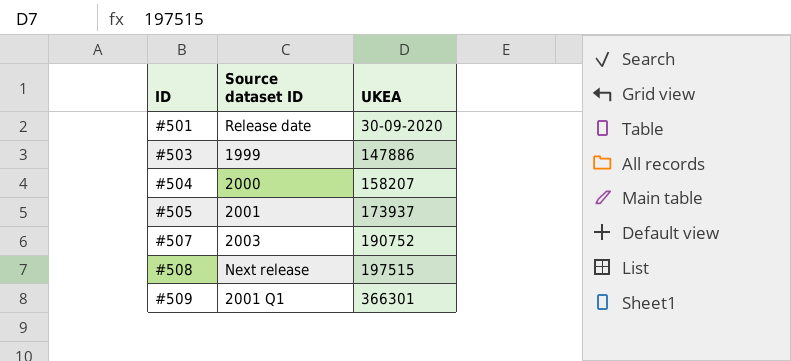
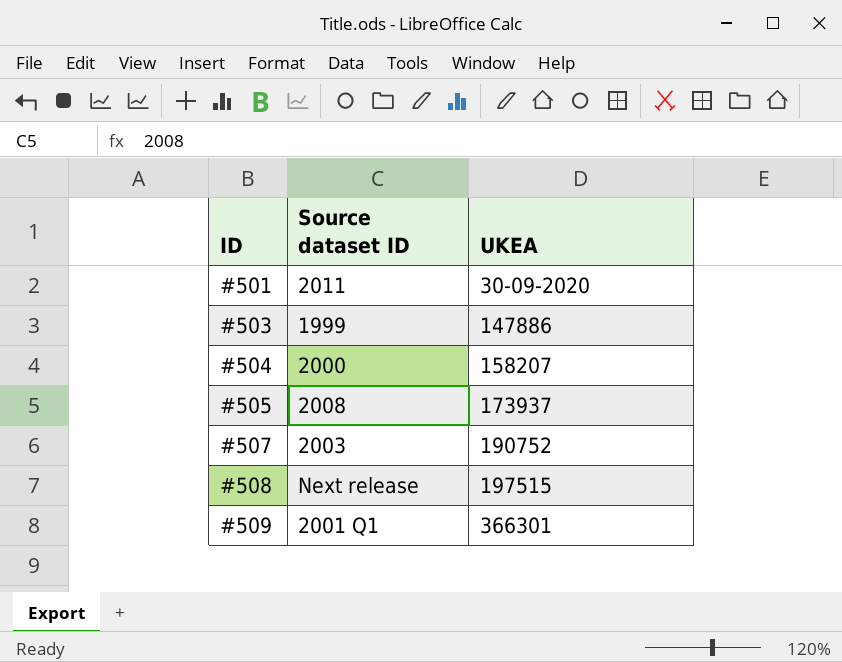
#501 | Source dataset ID: Release date -> 2011
#505 | Source dataset ID: 2001 -> 2008

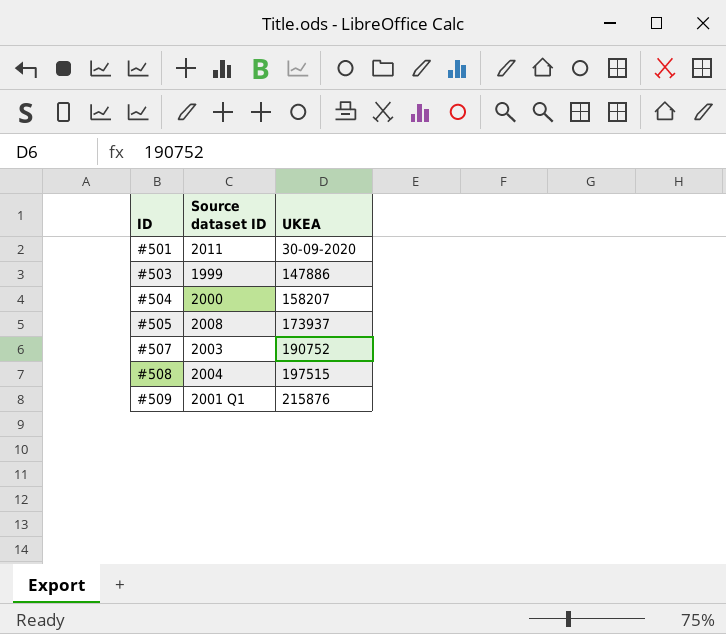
#508 | Source dataset ID: Next release -> 2004
#509 | UKEA: 366301 -> 215876

